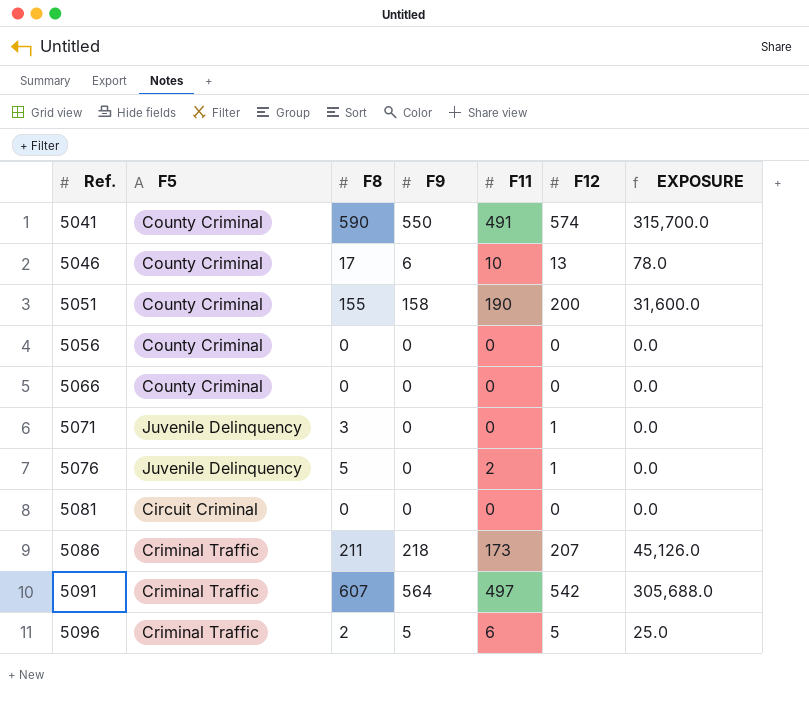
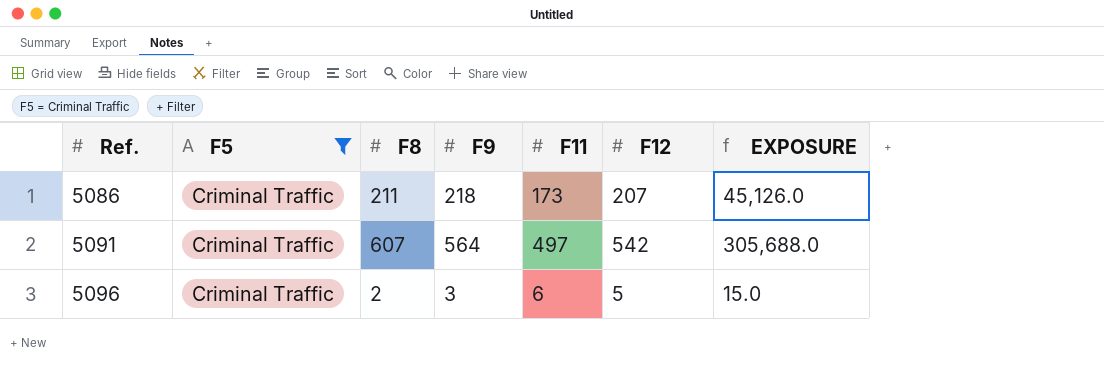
filter: none -> F5 = Criminal Traffic
5096 | F9: 5 -> 3
5096 | EXPOSURE: 25.0 -> 15.0

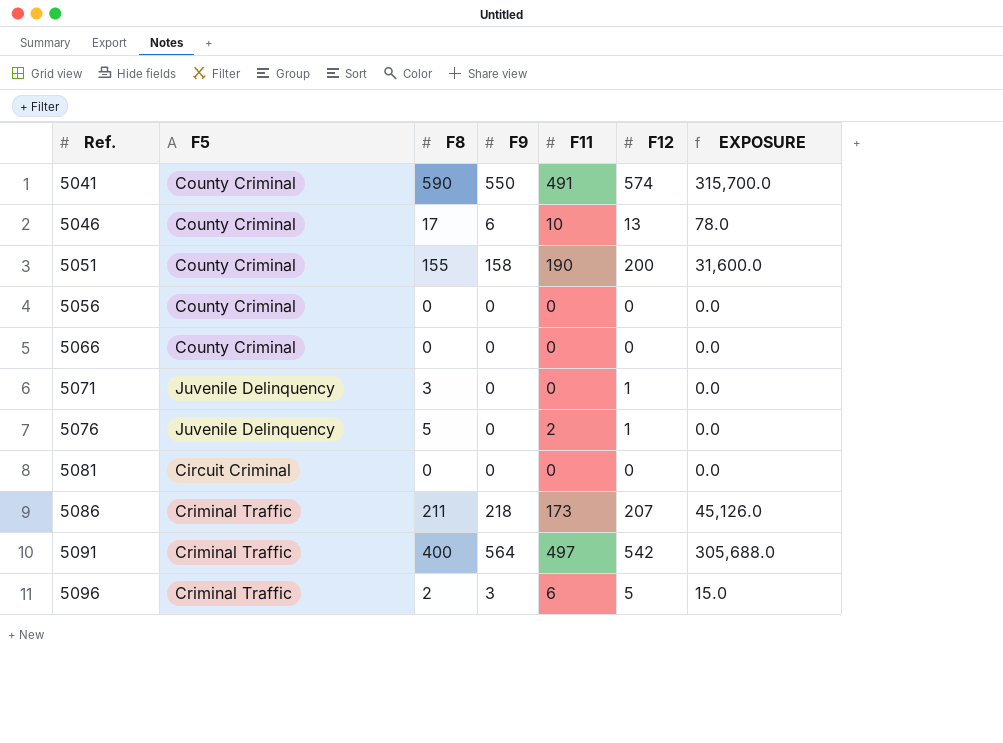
filter: F5 = Criminal Traffic -> none
5091 | F8: 607 -> 400

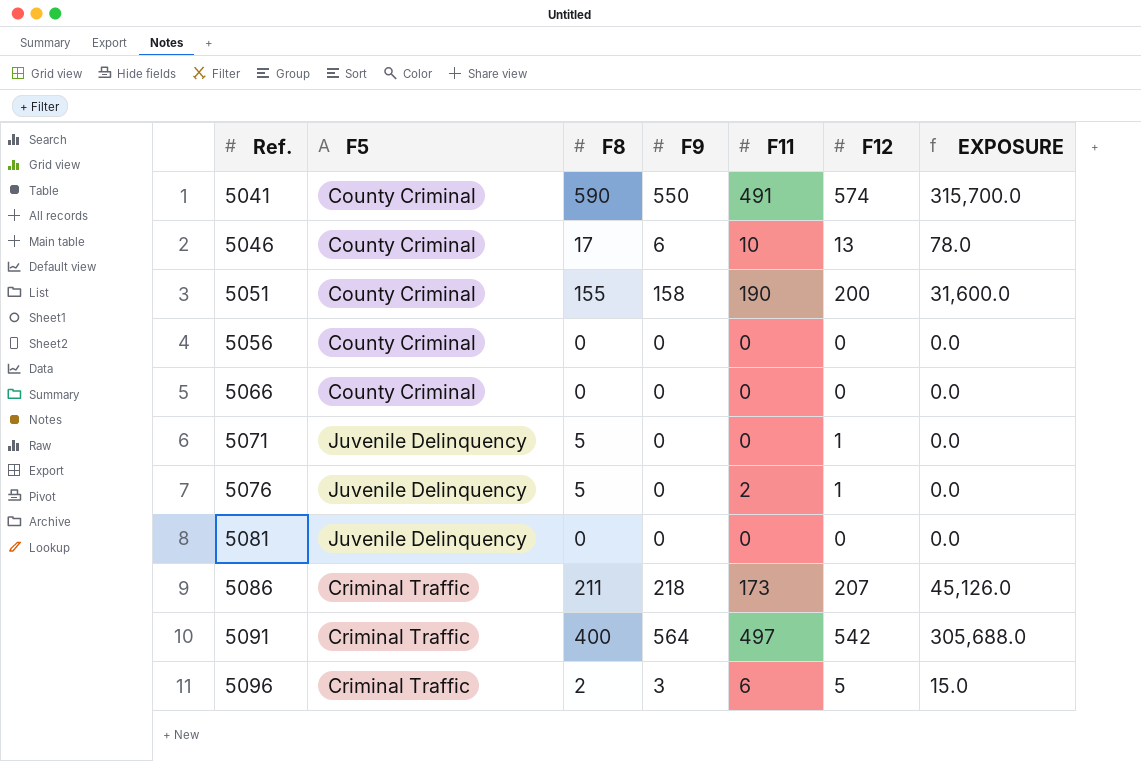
5071 | F8: 3 -> 5
5081 | F5: Circuit Criminal -> Juvenile Delinquency

